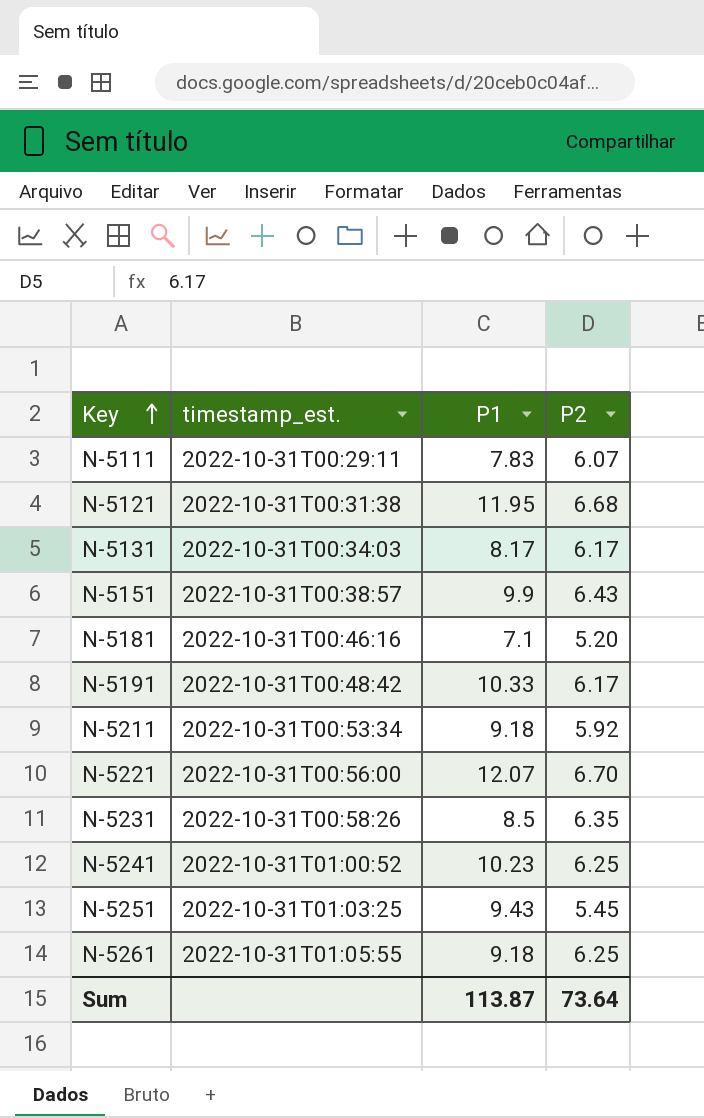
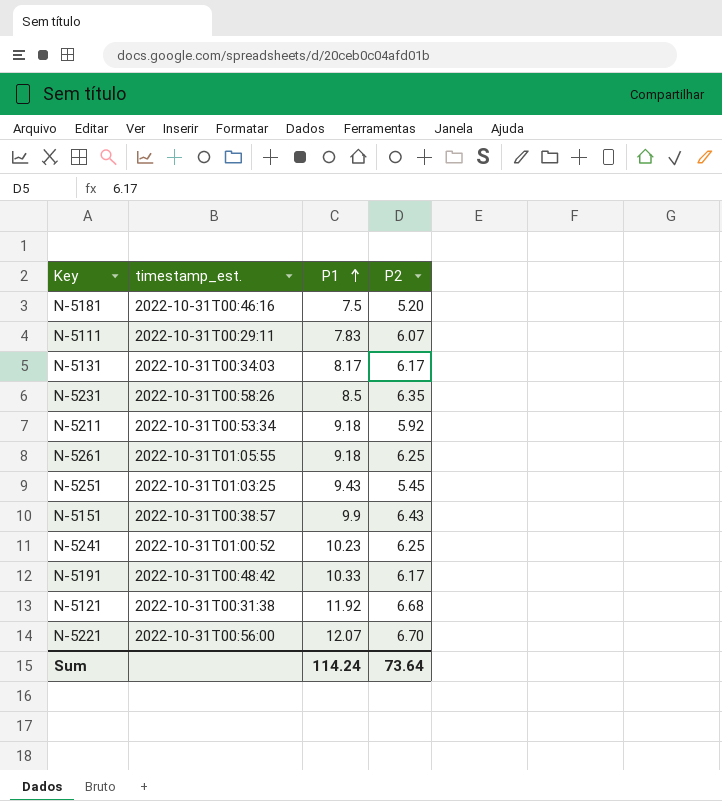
row order: Key ascending -> P1 ascending
N-5181 | P1: 7.1 -> 7.5
N-5121 | P1: 11.95 -> 11.92
Sum | P1: 113.87 -> 114.24

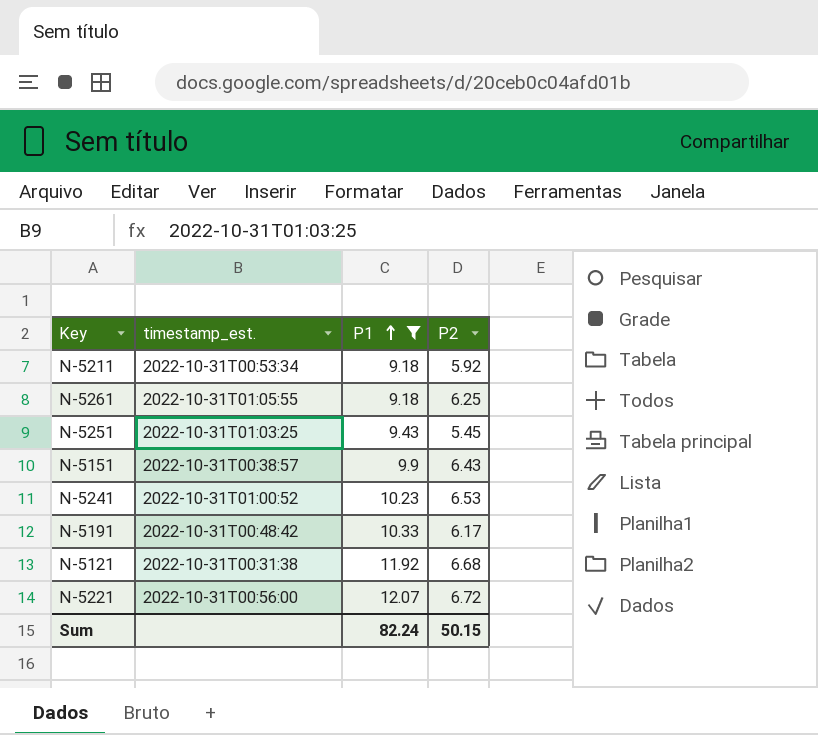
filter: none -> P1 >= 9.18
N-5241 | P2: 6.25 -> 6.53
N-5221 | P2: 6.70 -> 6.72
Sum | P1: 114.24 -> 82.24
Sum | P2: 73.64 -> 50.15

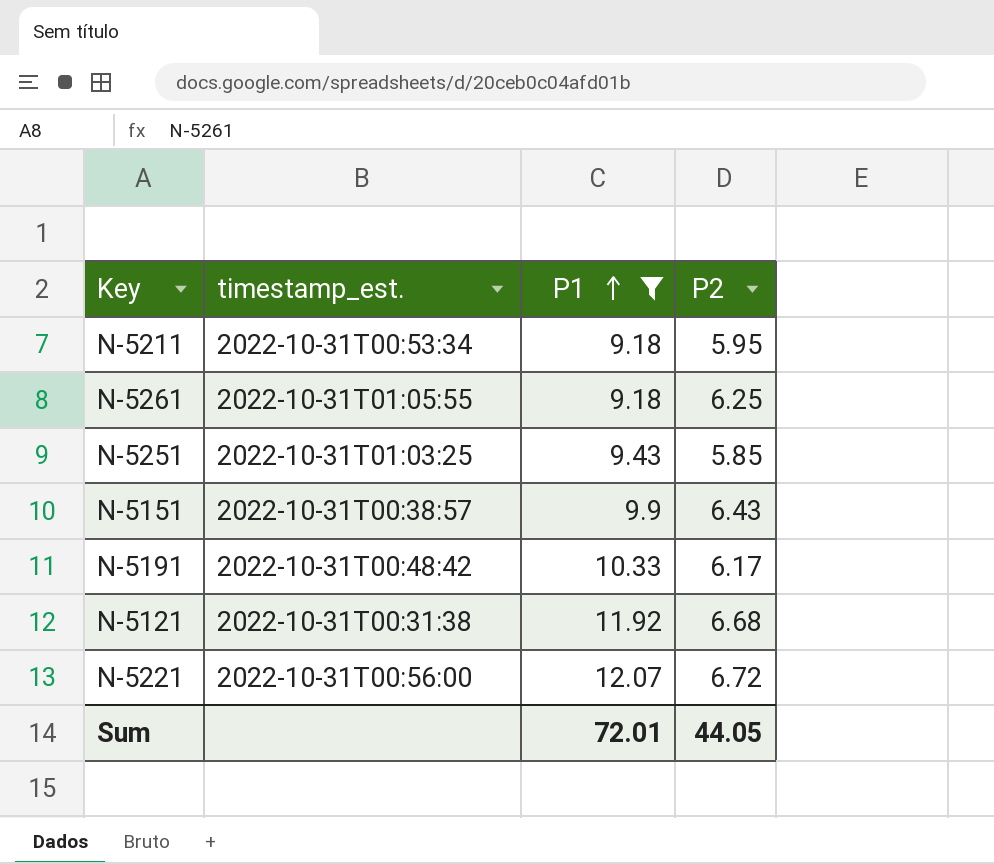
row N-5241: 2022-10-31T01:00:52 | 10.23 | 6.53 -> none
N-5211 | P2: 5.92 -> 5.95
N-5251 | P2: 5.45 -> 5.85
Sum | P1: 82.24 -> 72.01
Sum | P2: 50.15 -> 44.05

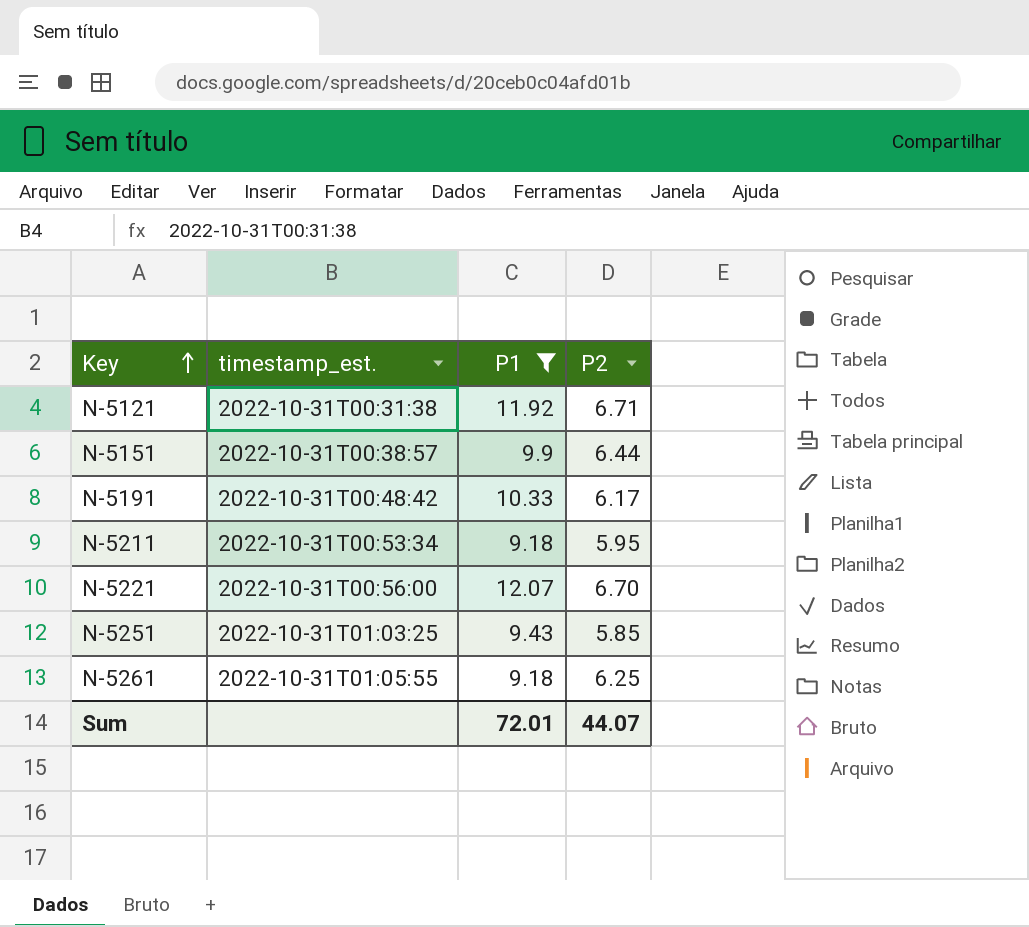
row order: P1 ascending -> Key ascending
N-5121 | P2: 6.68 -> 6.71
N-5151 | P2: 6.43 -> 6.44
N-5221 | P2: 6.72 -> 6.70
Sum | P2: 44.05 -> 44.07

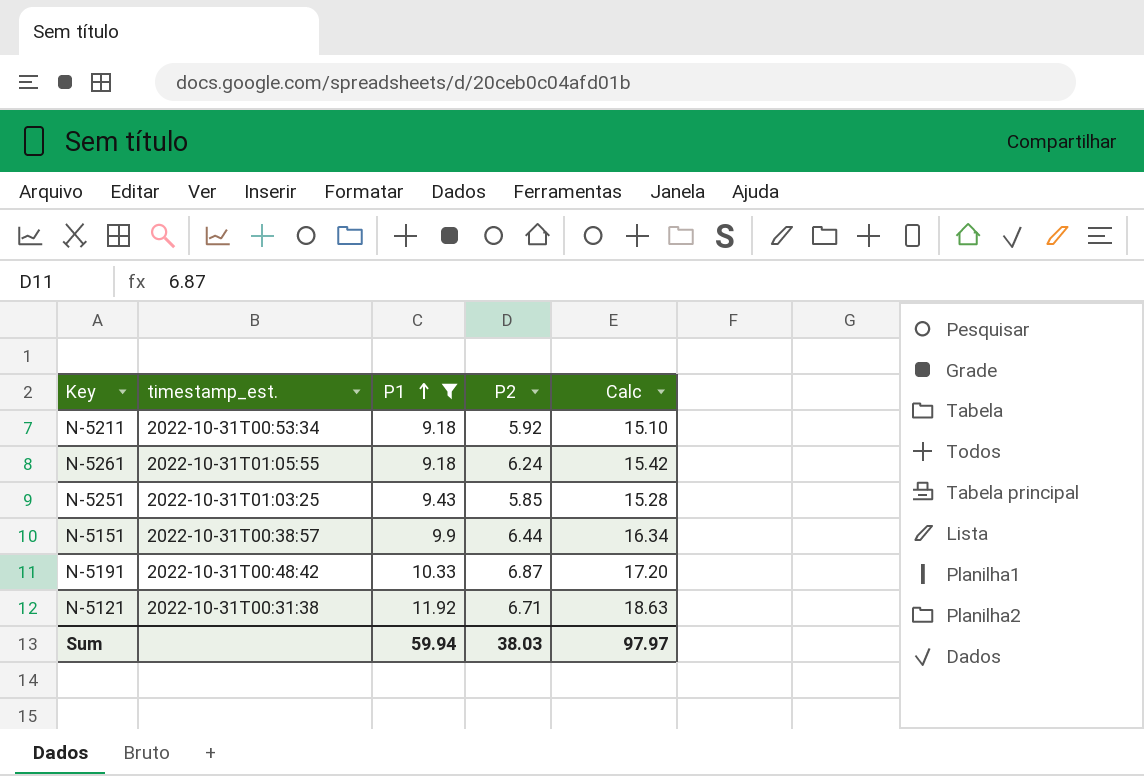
row order: Key ascending -> P1 ascending
column Calc | formula: none -> [P1] + [P2]
row N-5221: 2022-10-31T00:56:00 | 12.07 | 6.70 -> none
N-5211 | P2: 5.95 -> 5.92
N-5261 | P2: 6.25 -> 6.24
N-5191 | P2: 6.17 -> 6.87
Sum | P1: 72.01 -> 59.94
Sum | P2: 44.07 -> 38.03

